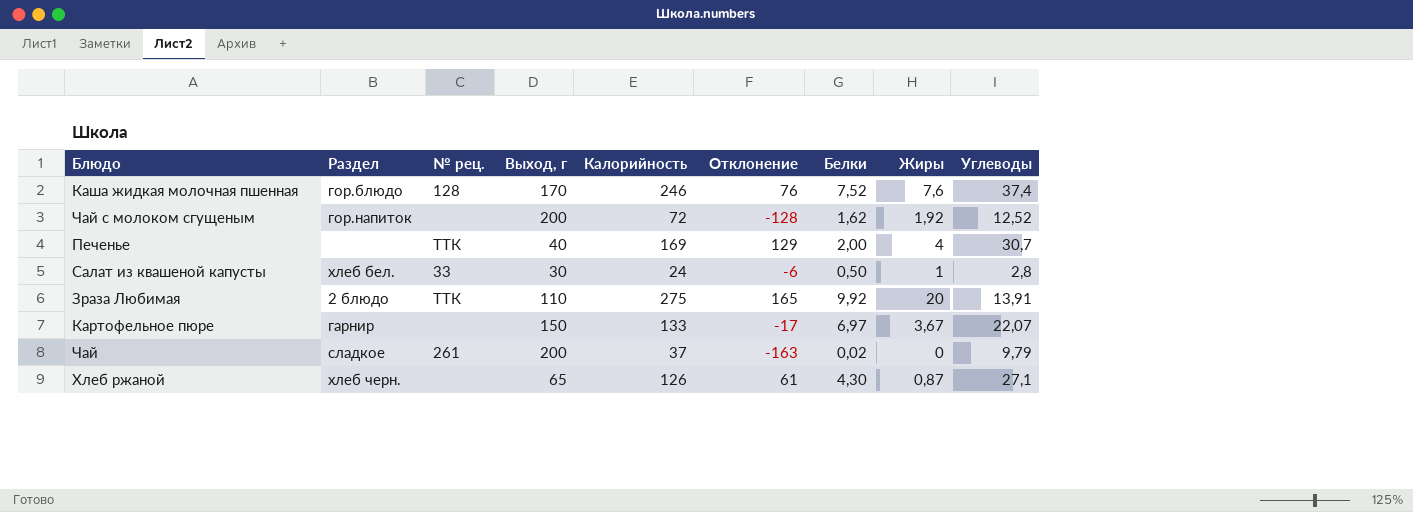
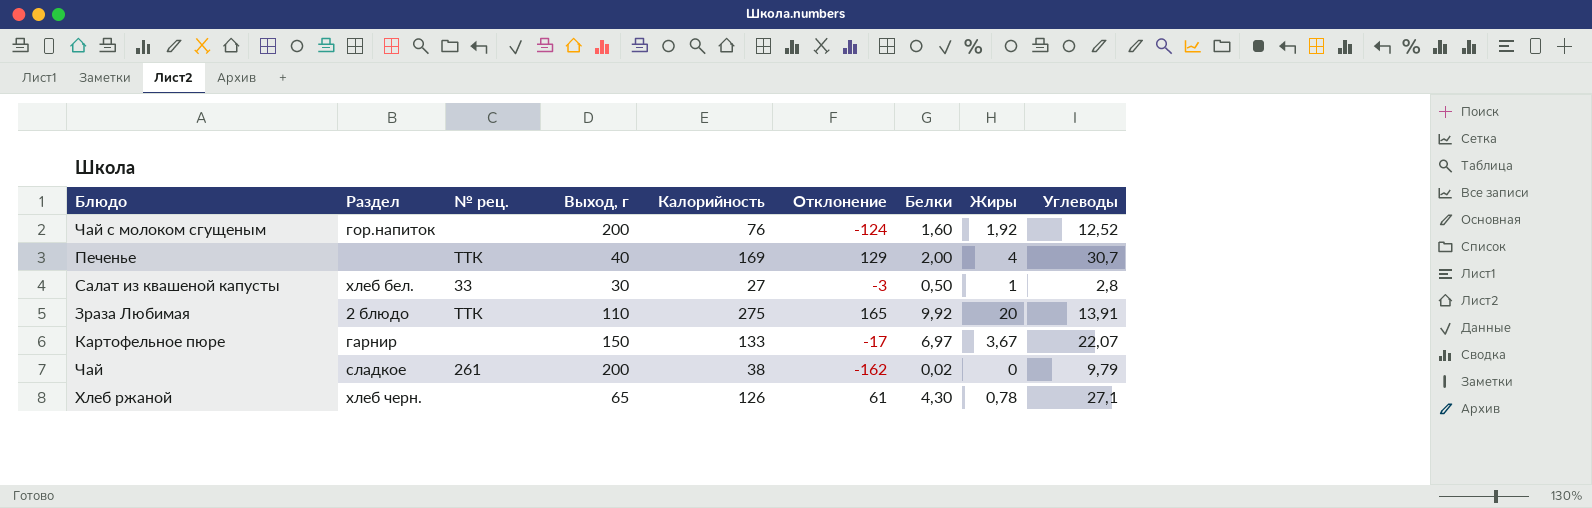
row Каша жидкая молочная пшенная: гор.блюдо | 128 | 170 | 246 | 76 | 7,52 | 7,6 | 37,4 -> none
Чай с молоком сгущеным | Калорийность: 72 -> 76
Чай с молоком сгущеным | Отклонение: -128 -> -124
Чай с молоком сгущеным | Белки: 1,62 -> 1,60
Салат из квашеной капусты | Калорийность: 24 -> 27
Салат из квашеной капусты | Отклонение: -6 -> -3
Чай | Калорийность: 37 -> 38
Чай | Отклонение: -163 -> -162
Хлеб ржаной | Жиры: 0,87 -> 0,78

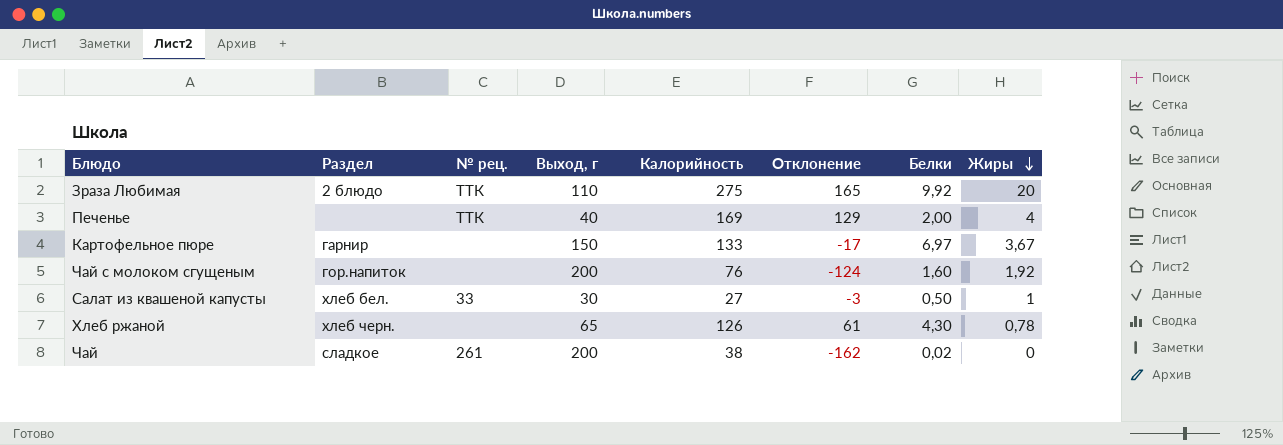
row order: none -> Жиры descending
column Углеводы | position: 9 -> none

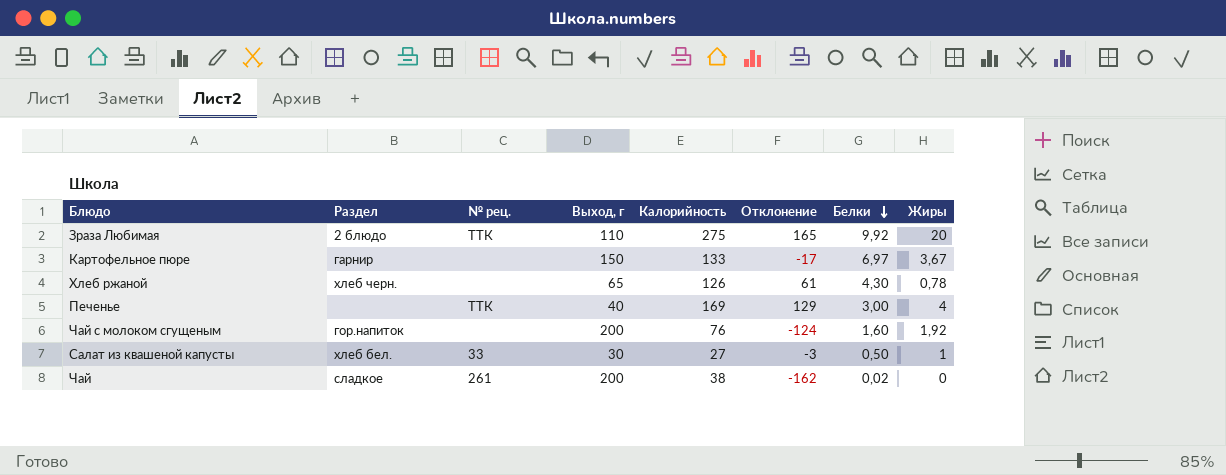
row order: Жиры descending -> Белки descending
Печенье | Белки: 2,00 -> 3,00

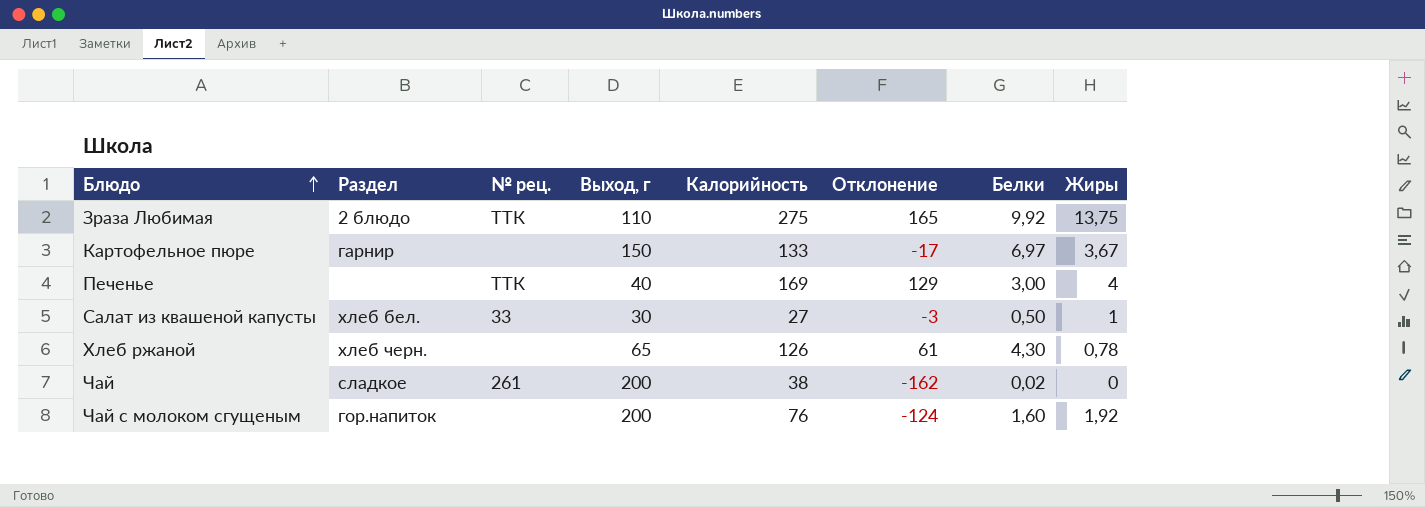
row order: Белки descending -> Блюдо ascending
Зраза Любимая | Жиры: 20 -> 13,75

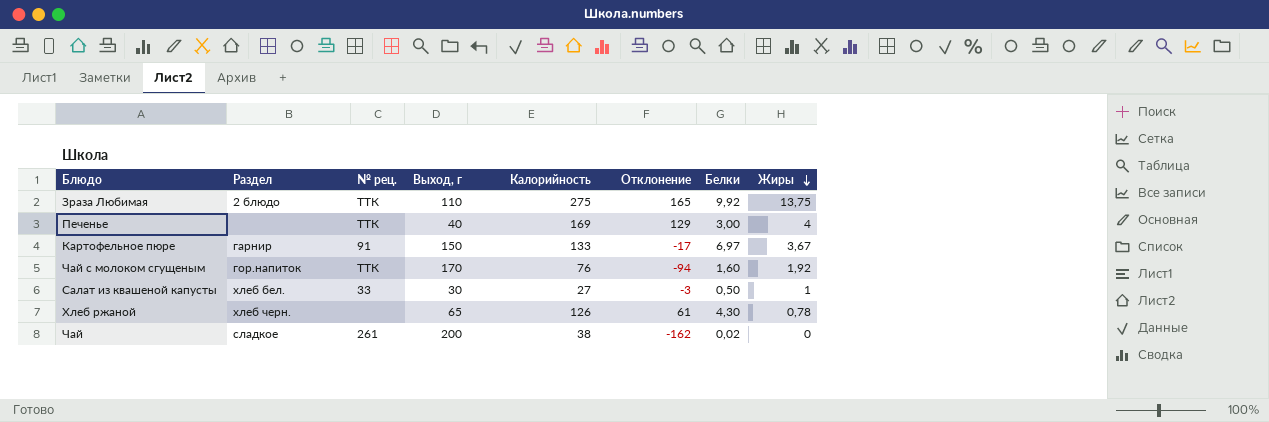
row order: Блюдо ascending -> Жиры descending
Картофельное пюре | № рец.: none -> 91
Чай с молоком сгущеным | № рец.: none -> ТТК
Чай с молоком сгущеным | Выход, г: 200 -> 170
Чай с молоком сгущеным | Отклонение: -124 -> -94

